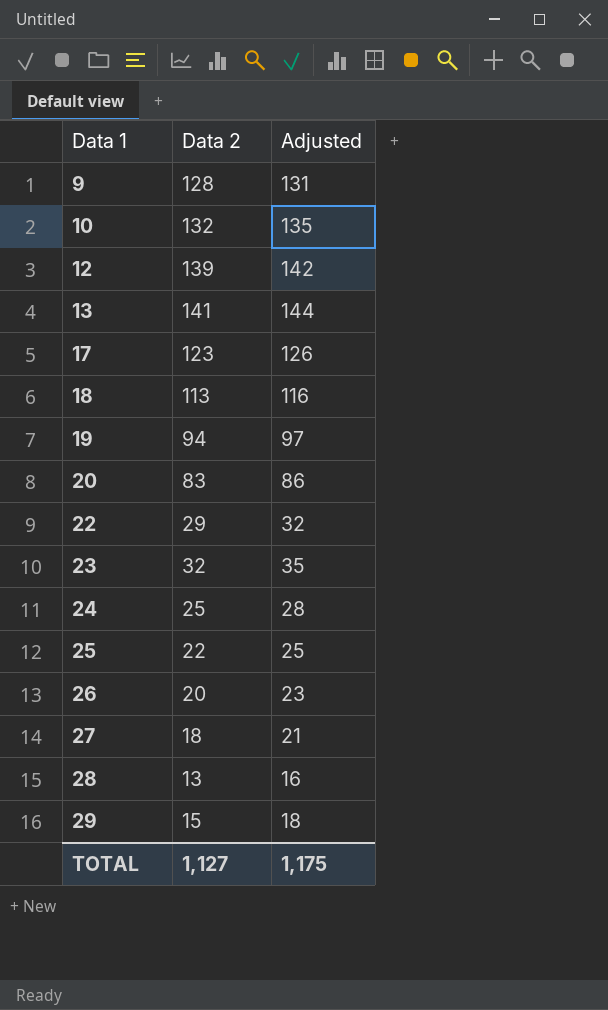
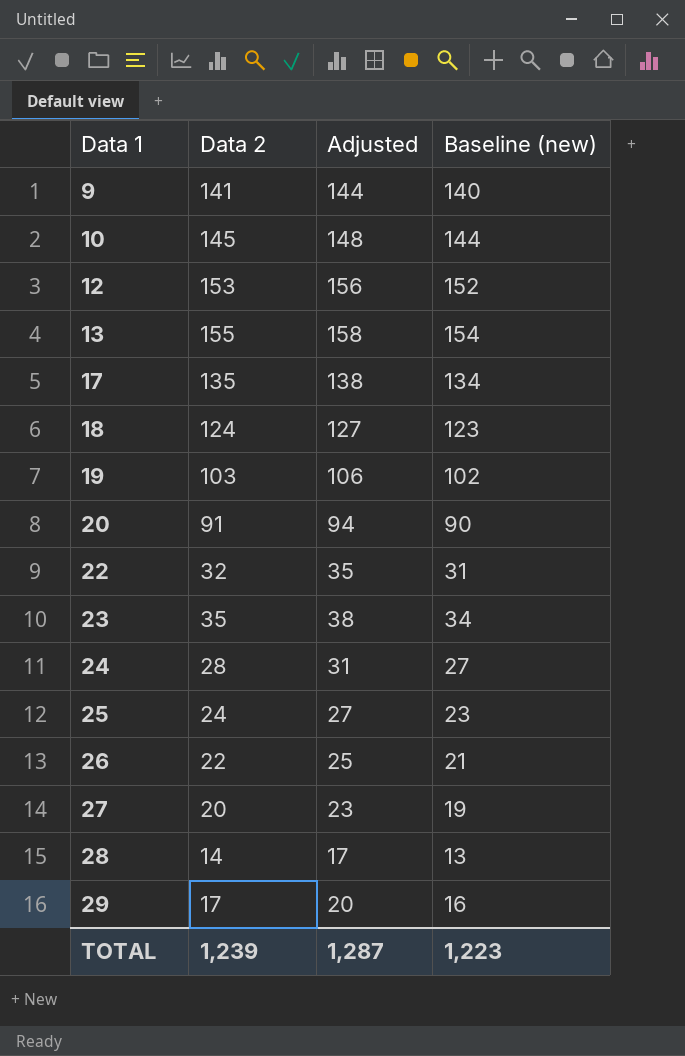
column Baseline (new) | formula: none -> [Data 2] - 1
9 | Data 2: 128 -> 141
9 | Adjusted: 131 -> 144
10 | Data 2: 132 -> 145
10 | Adjusted: 135 -> 148
12 | Data 2: 139 -> 153
12 | Adjusted: 142 -> 156
13 | Data 2: 141 -> 155
13 | Adjusted: 144 -> 158
17 | Data 2: 123 -> 135
17 | Adjusted: 126 -> 138
18 | Data 2: 113 -> 124
18 | Adjusted: 116 -> 127
19 | Data 2: 94 -> 103
19 | Adjusted: 97 -> 106
20 | Data 2: 83 -> 91
20 | Adjusted: 86 -> 94
22 | Data 2: 29 -> 32
22 | Adjusted: 32 -> 35
23 | Data 2: 32 -> 35
23 | Adjusted: 35 -> 38
24 | Data 2: 25 -> 28
24 | Adjusted: 28 -> 31
25 | Data 2: 22 -> 24
25 | Adjusted: 25 -> 27
26 | Data 2: 20 -> 22
26 | Adjusted: 23 -> 25
27 | Data 2: 18 -> 20
27 | Adjusted: 21 -> 23
28 | Data 2: 13 -> 14
28 | Adjusted: 16 -> 17
29 | Data 2: 15 -> 17
29 | Adjusted: 18 -> 20
TOTAL | Data 2: 1,127 -> 1,239
TOTAL | Adjusted: 1,175 -> 1,287

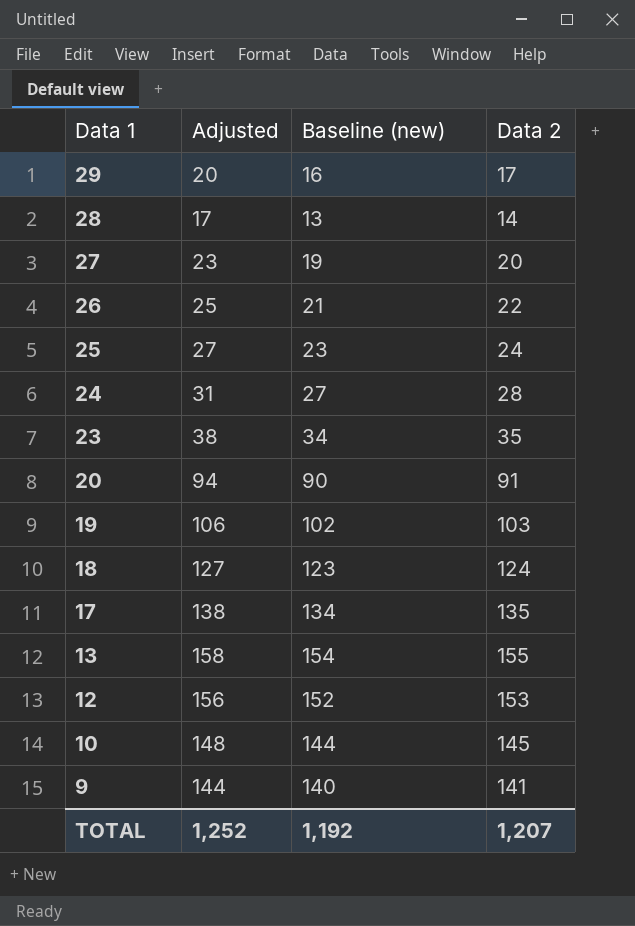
row order: Data 1 ascending -> Data 1 descending
column Data 2 | position: 2 -> 4
row 22: 32 | 35 | 31 -> none
TOTAL | Adjusted: 1,287 -> 1,252
TOTAL | Baseline (new): 1,223 -> 1,192
TOTAL | Data 2: 1,239 -> 1,207

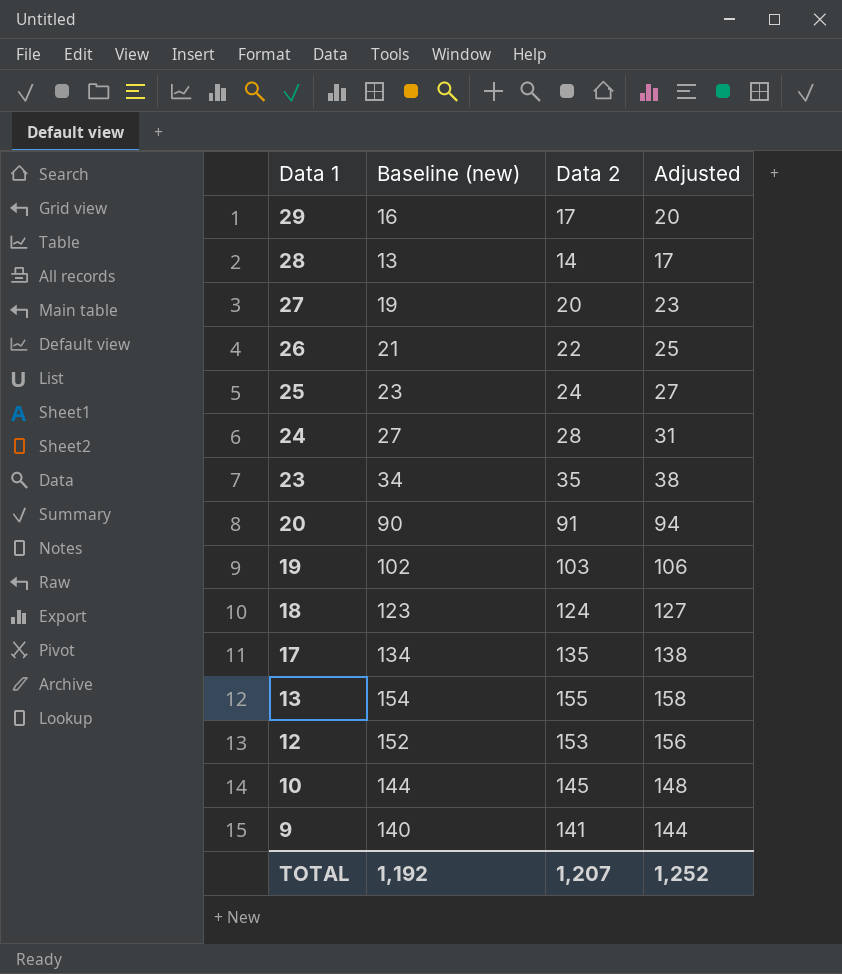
column Adjusted | position: 2 -> 4

